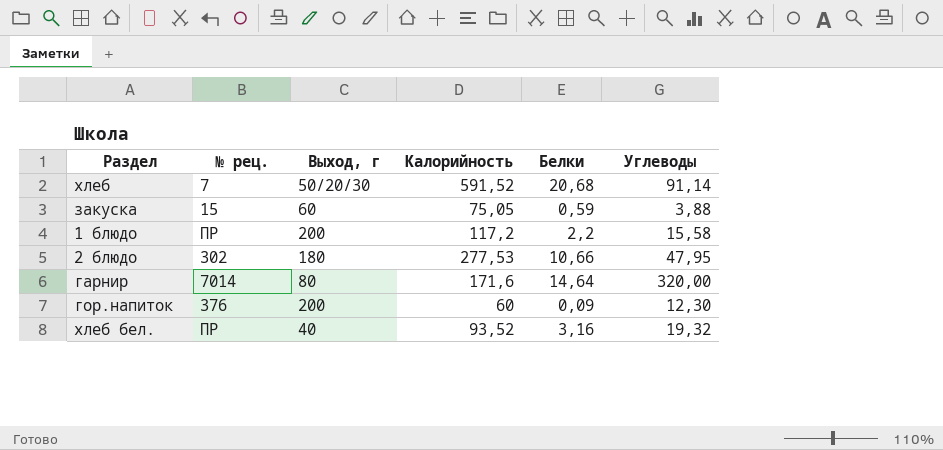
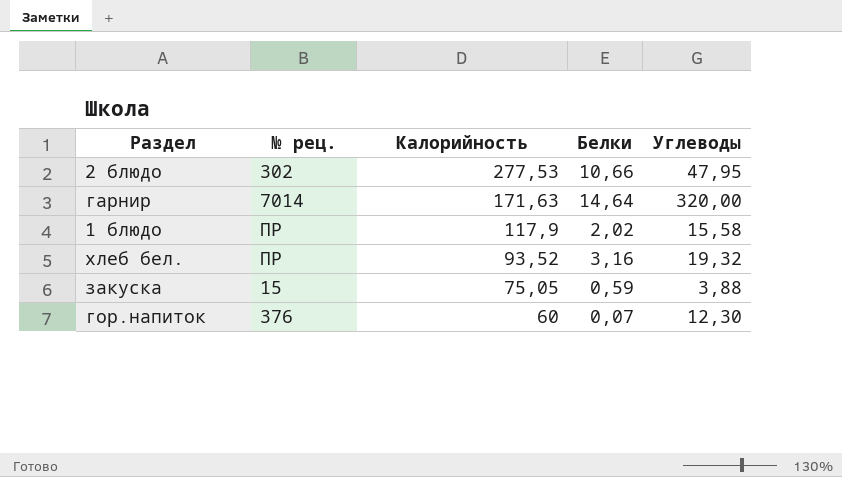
row order: none -> Калорийность descending
column Выход, г | position: 3 -> none
row хлеб: 7 | 50/20/30 | 591,52 | 20,68 | 91,14 -> none
гарнир | Калорийность: 171,6 -> 171,63
1 блюдо | Калорийность: 117,2 -> 117,9
1 блюдо | Белки: 2,2 -> 2,02
гор.напиток | Белки: 0,09 -> 0,07

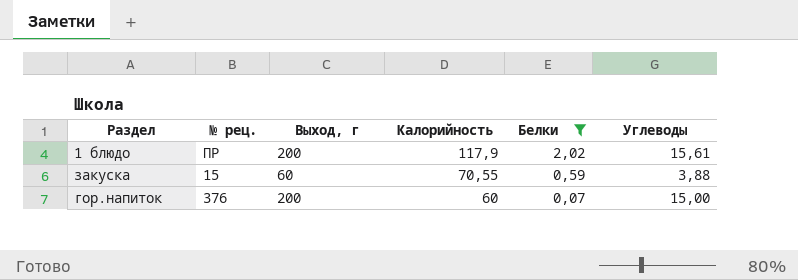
filter: none -> Белки <= 2,02
column Выход, г | position: none -> 3
1 блюдо | Углеводы: 15,58 -> 15,61
закуска | Калорийность: 75,05 -> 70,55
гор.напиток | Углеводы: 12,30 -> 15,00

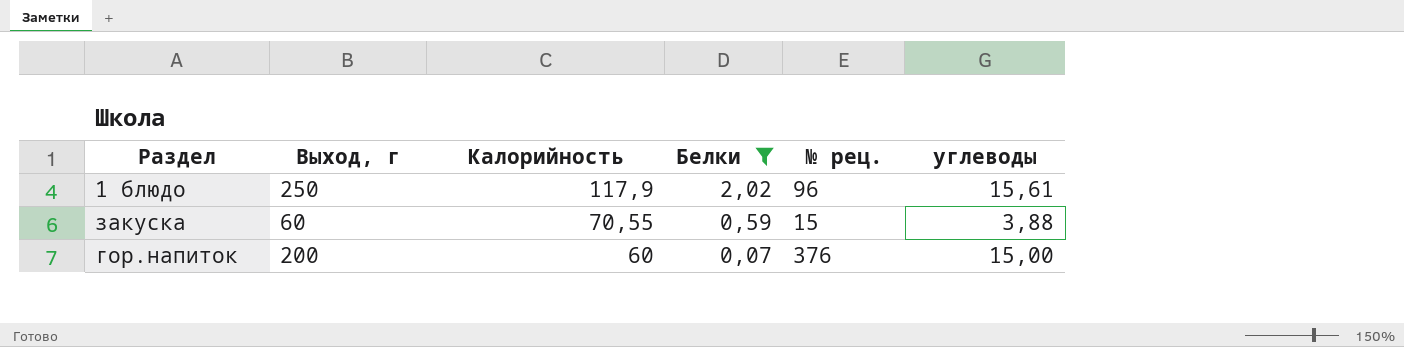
column № рец. | position: 2 -> 5
column name: Углеводы -> углеводы
1 блюдо | Выход, г: 200 -> 250
1 блюдо | № рец.: ПР -> 96

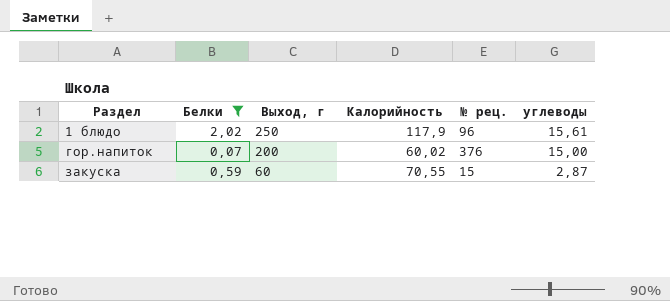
row order: Калорийность descending -> Раздел ascending
column Белки | position: 4 -> 2
гор.напиток | Калорийность: 60 -> 60,02
закуска | углеводы: 3,88 -> 2,87

